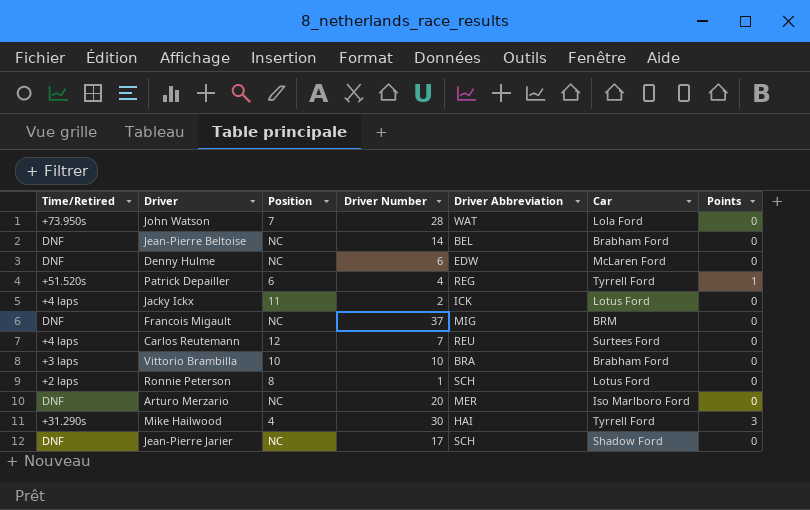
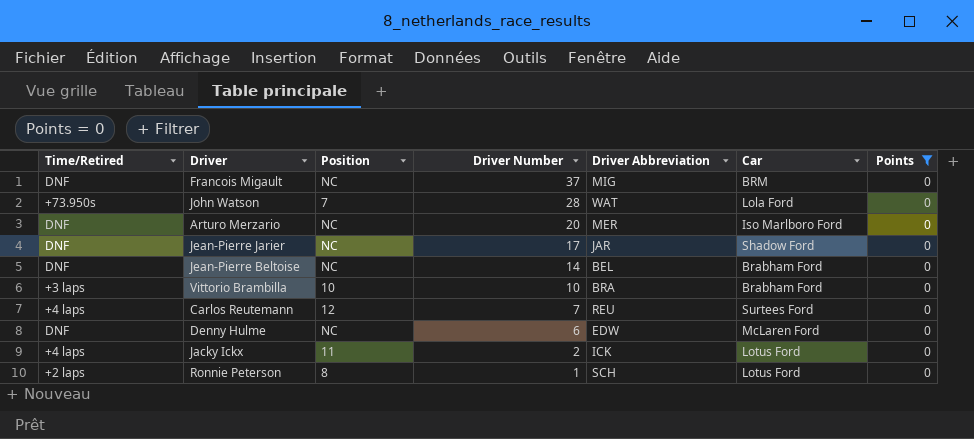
filter: none -> Points = 0
row order: none -> Driver Number descending
Jean-Pierre Jarier | Driver Abbreviation: SCH -> JAR

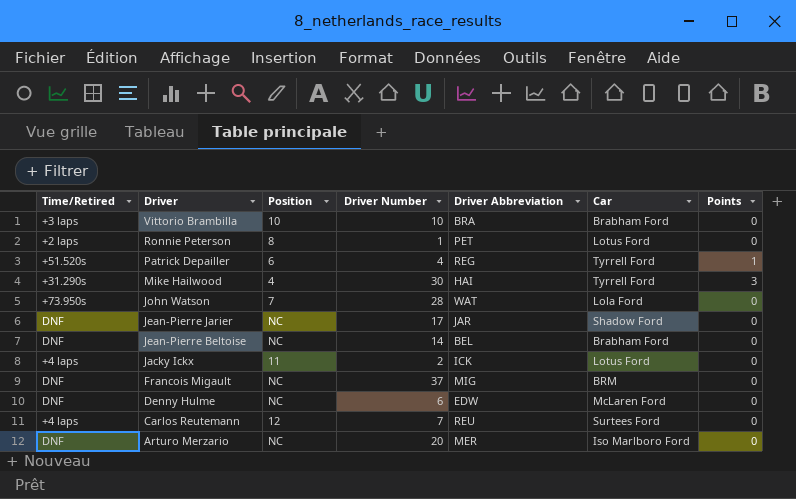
filter: Points = 0 -> none
row order: Driver Number descending -> Driver descending
Ronnie Peterson | Driver Abbreviation: SCH -> PET

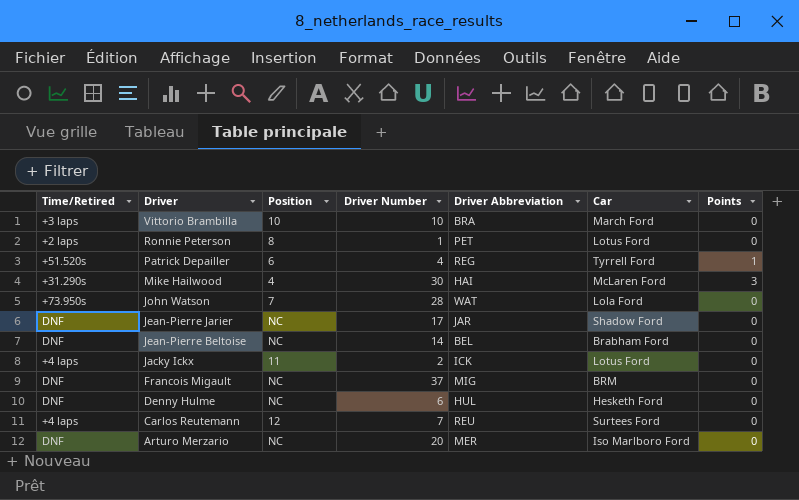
Vittorio Brambilla | Car: Brabham Ford -> March Ford
Mike Hailwood | Car: Tyrrell Ford -> McLaren Ford
Denny Hulme | Driver Abbreviation: EDW -> HUL
Denny Hulme | Car: McLaren Ford -> Hesketh Ford

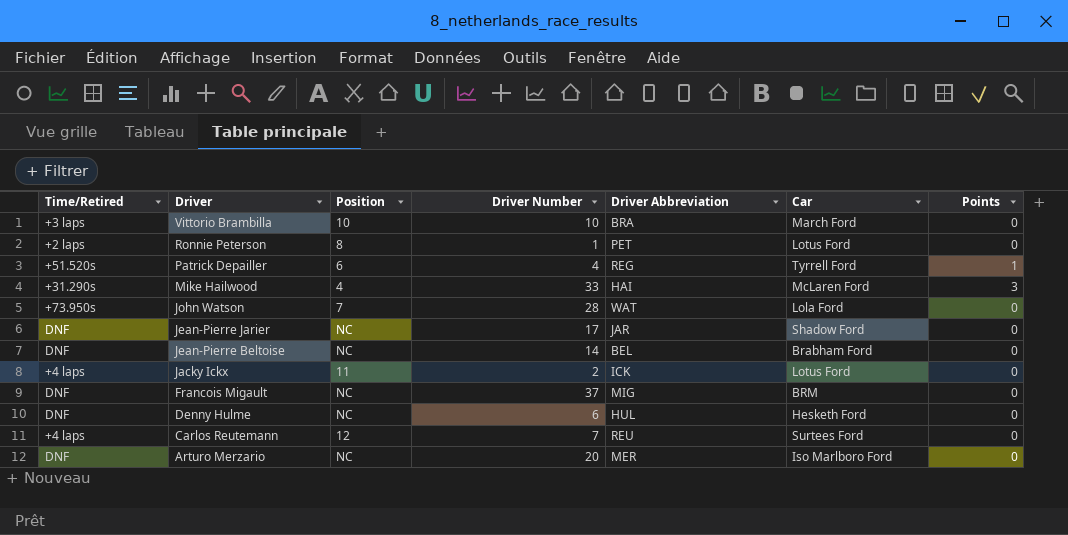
Mike Hailwood | Driver Number: 30 -> 33

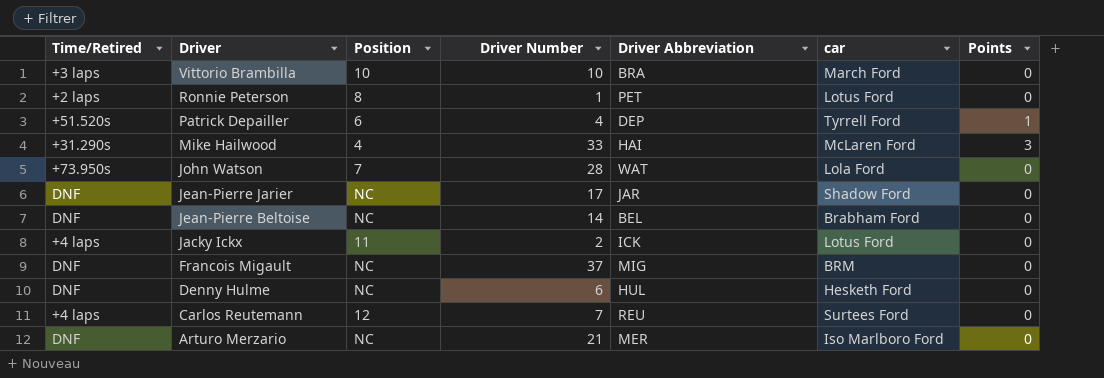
column name: Car -> car
Patrick Depailler | Driver Abbreviation: REG -> DEP
Arturo Merzario | Driver Number: 20 -> 21

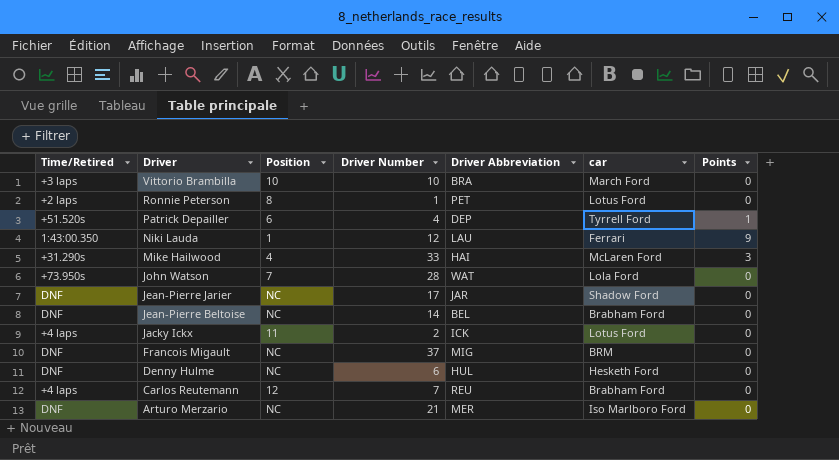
row Niki Lauda: none -> 1:43:00.350 | 1 | 12 | LAU | Ferrari | 9
Carlos Reutemann | car: Surtees Ford -> Brabham Ford

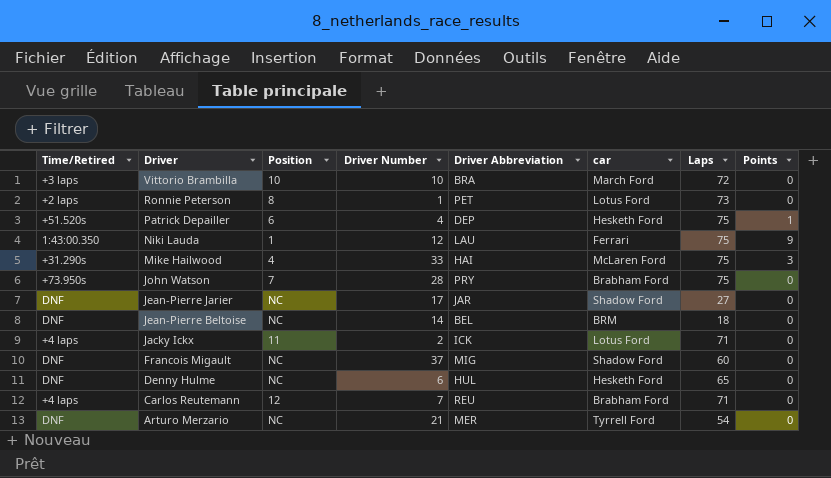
column Laps | position: none -> 7
Patrick Depailler | car: Tyrrell Ford -> Hesketh Ford
John Watson | Driver Abbreviation: WAT -> PRY
John Watson | car: Lola Ford -> Brabham Ford
Jean-Pierre Beltoise | car: Brabham Ford -> BRM
Francois Migault | car: BRM -> Shadow Ford
Arturo Merzario | car: Iso Marlboro Ford -> Tyrrell Ford

